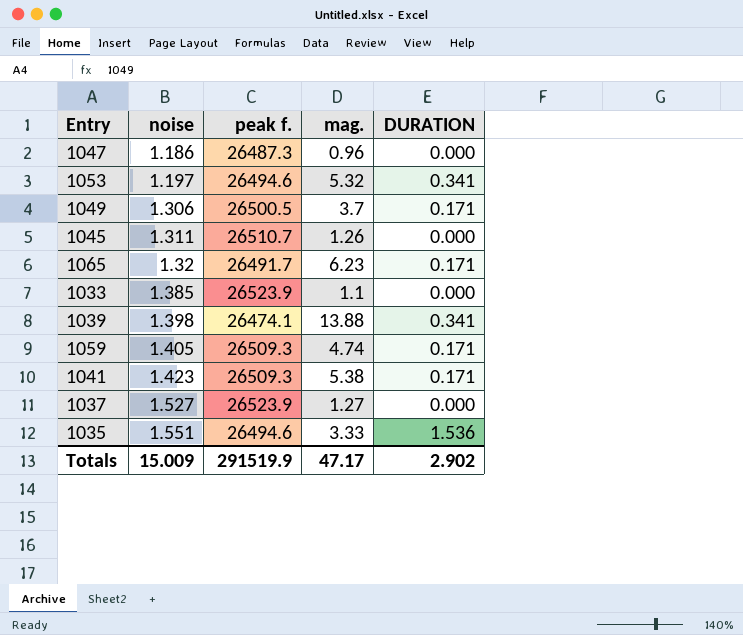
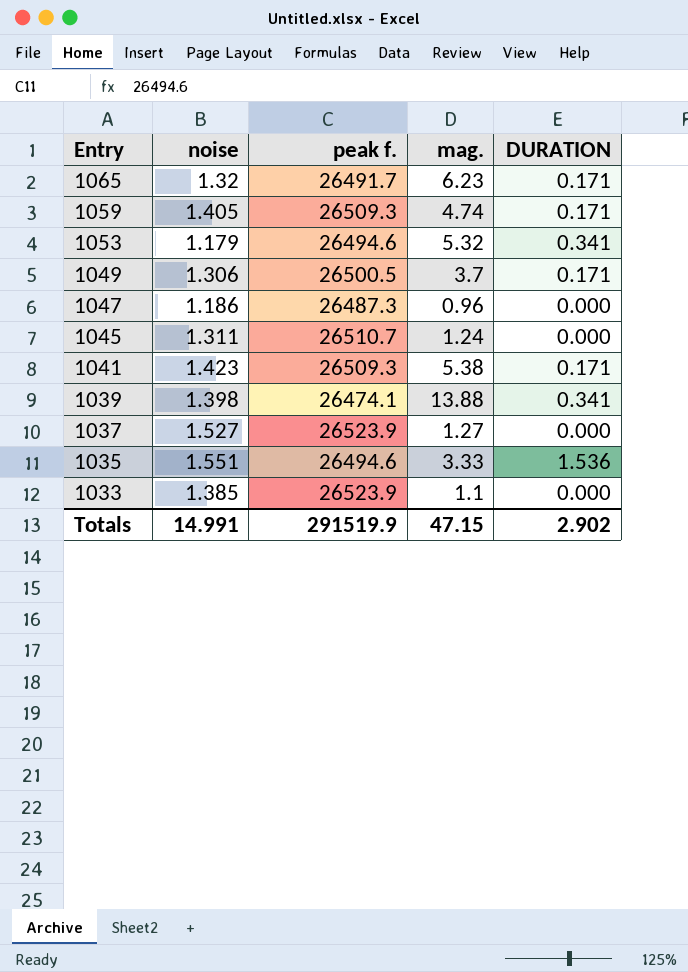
row order: noise ascending -> Entry descending
1053 | noise: 1.197 -> 1.179
1045 | mag.: 1.26 -> 1.24
Totals | noise: 15.009 -> 14.991
Totals | mag.: 47.17 -> 47.15

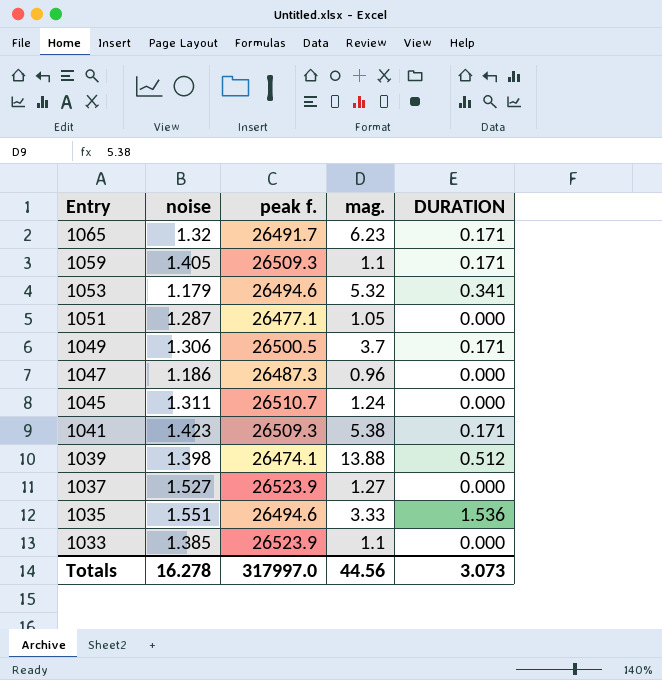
1059 | mag.: 4.74 -> 1.1
row 1051: none -> 1.287 | 26477.1 | 1.05 | 0.000
1039 | DURATION: 0.341 -> 0.512
Totals | noise: 14.991 -> 16.278
Totals | peak f.: 291519.9 -> 317997.0
Totals | mag.: 47.15 -> 44.56
Totals | DURATION: 2.902 -> 3.073

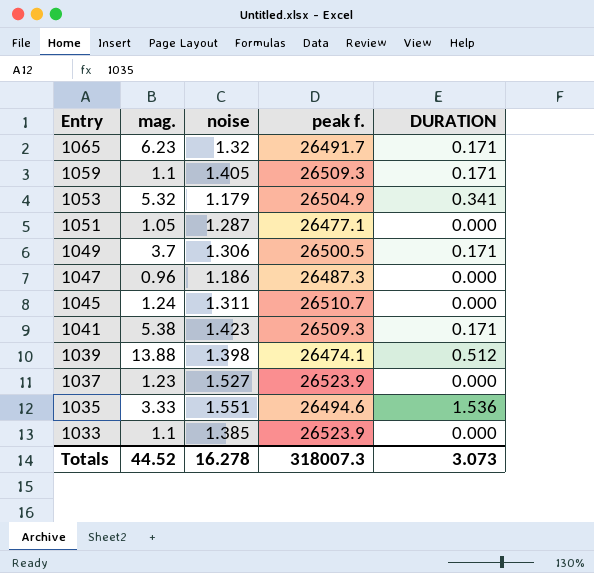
column mag. | position: 4 -> 2
1053 | peak f.: 26494.6 -> 26504.9
1037 | mag.: 1.27 -> 1.23
Totals | mag.: 44.56 -> 44.52
Totals | peak f.: 317997.0 -> 318007.3

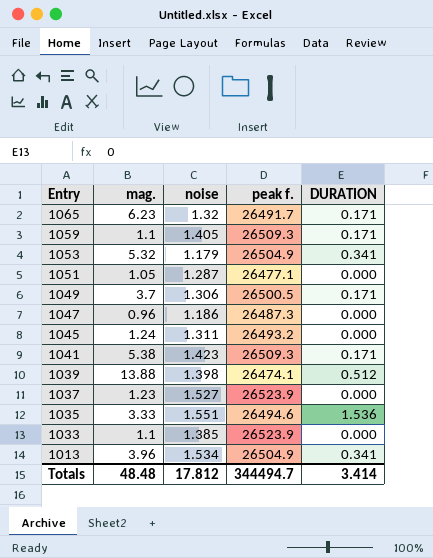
1045 | peak f.: 26510.7 -> 26493.2
row 1013: none -> 3.96 | 1.534 | 26504.9 | 0.341
Totals | mag.: 44.52 -> 48.48
Totals | noise: 16.278 -> 17.812
Totals | peak f.: 318007.3 -> 344494.7
Totals | DURATION: 3.073 -> 3.414

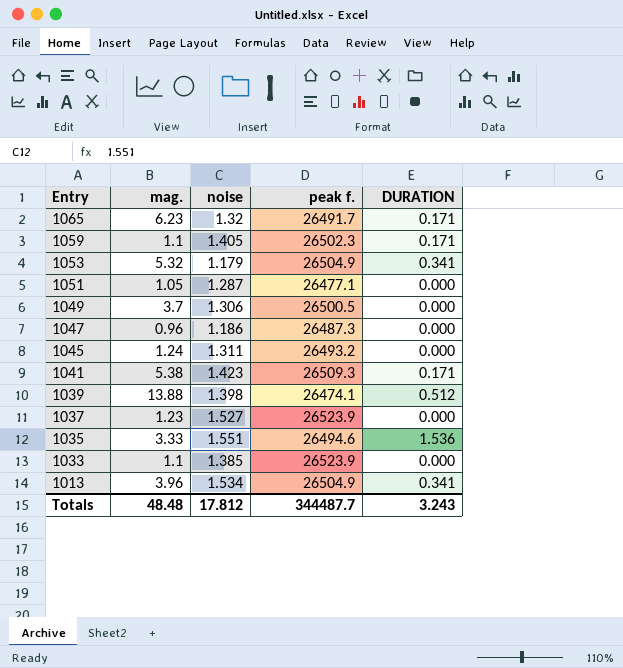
1059 | peak f.: 26509.3 -> 26502.3
1049 | DURATION: 0.171 -> 0.000
Totals | peak f.: 344494.7 -> 344487.7
Totals | DURATION: 3.414 -> 3.243

